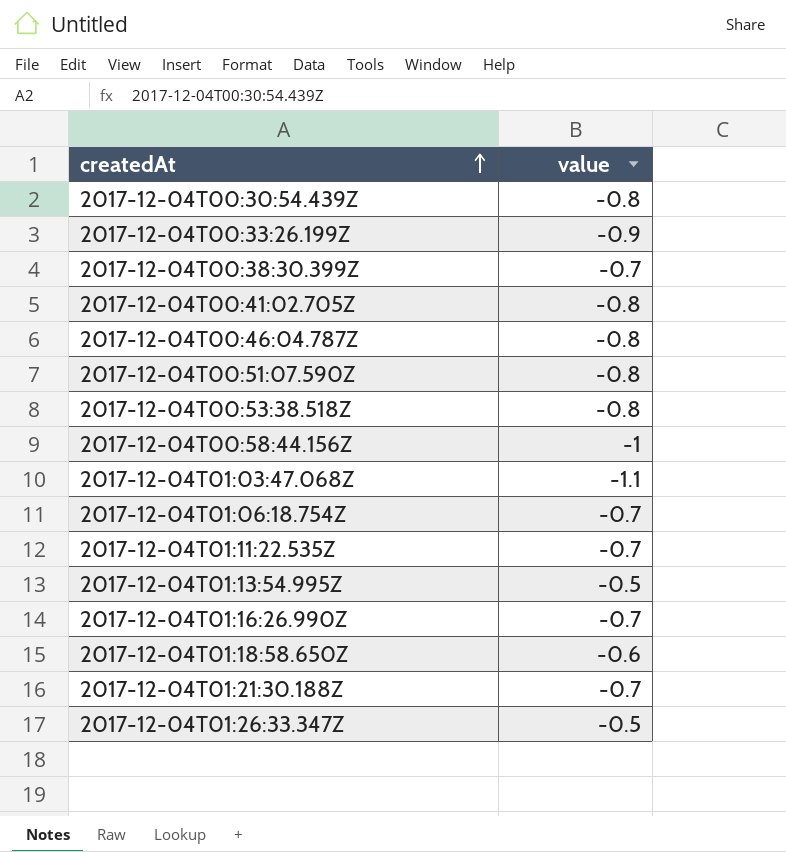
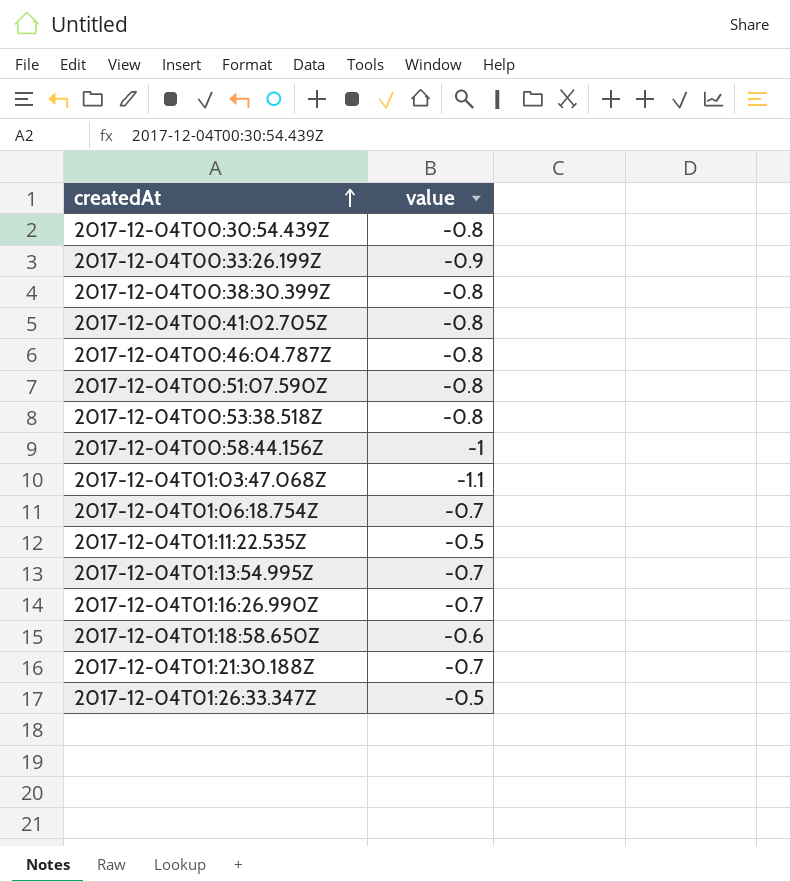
2017-12-04T00:38:30.399Z | value: -0.7 -> -0.8
2017-12-04T01:11:22.535Z | value: -0.7 -> -0.5
2017-12-04T01:13:54.995Z | value: -0.5 -> -0.7

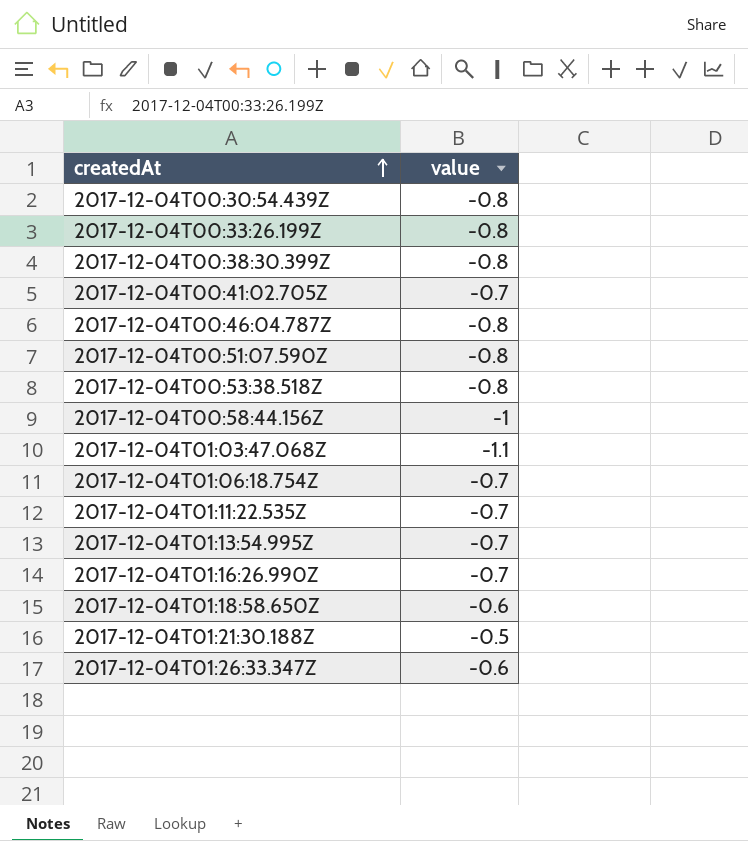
2017-12-04T00:33:26.199Z | value: -0.9 -> -0.8
2017-12-04T00:41:02.705Z | value: -0.8 -> -0.7
2017-12-04T01:11:22.535Z | value: -0.5 -> -0.7
2017-12-04T01:21:30.188Z | value: -0.7 -> -0.5
2017-12-04T01:26:33.347Z | value: -0.5 -> -0.6

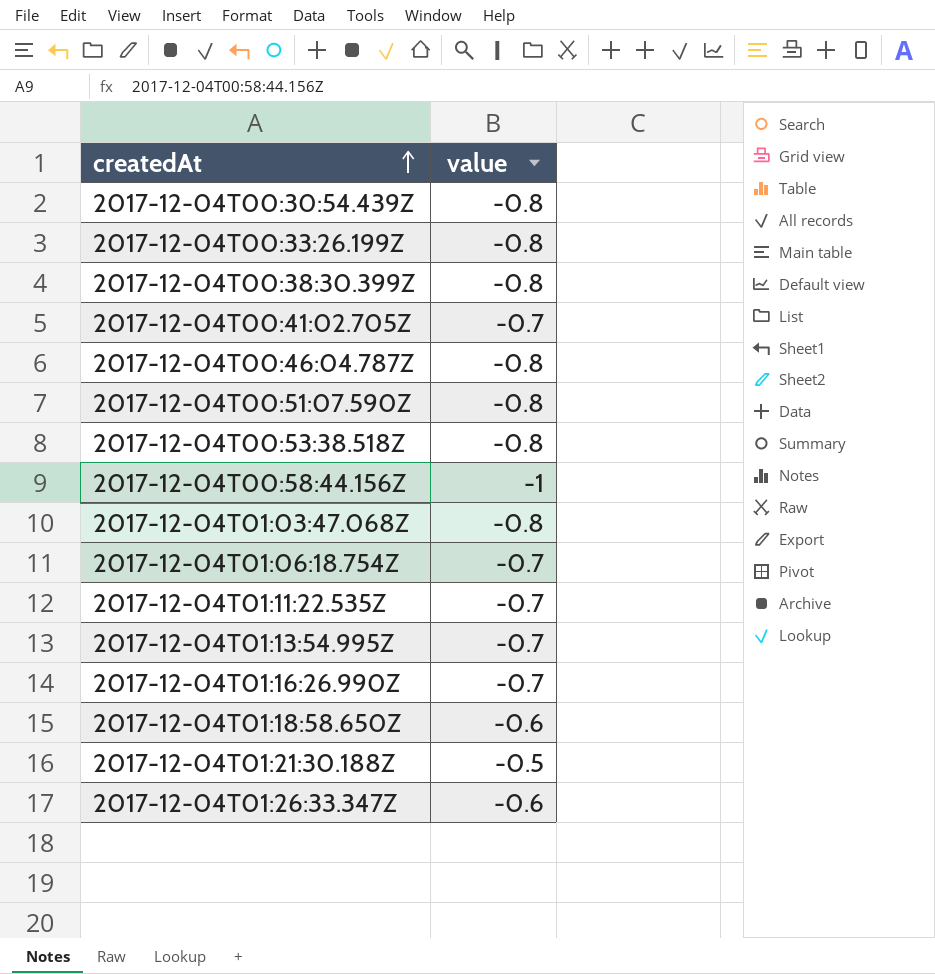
2017-12-04T01:03:47.068Z | value: -1.1 -> -0.8

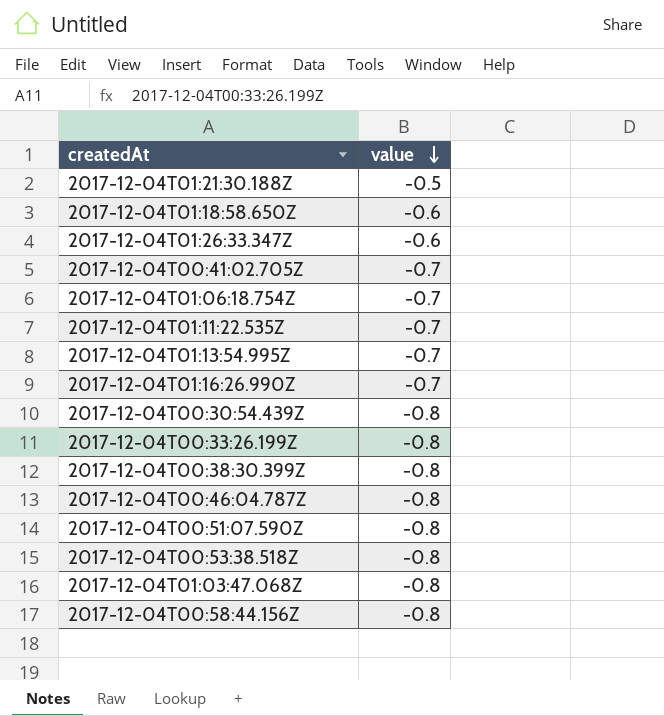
row order: createdAt ascending -> value descending
2017-12-04T00:58:44.156Z | value: -1 -> -0.8

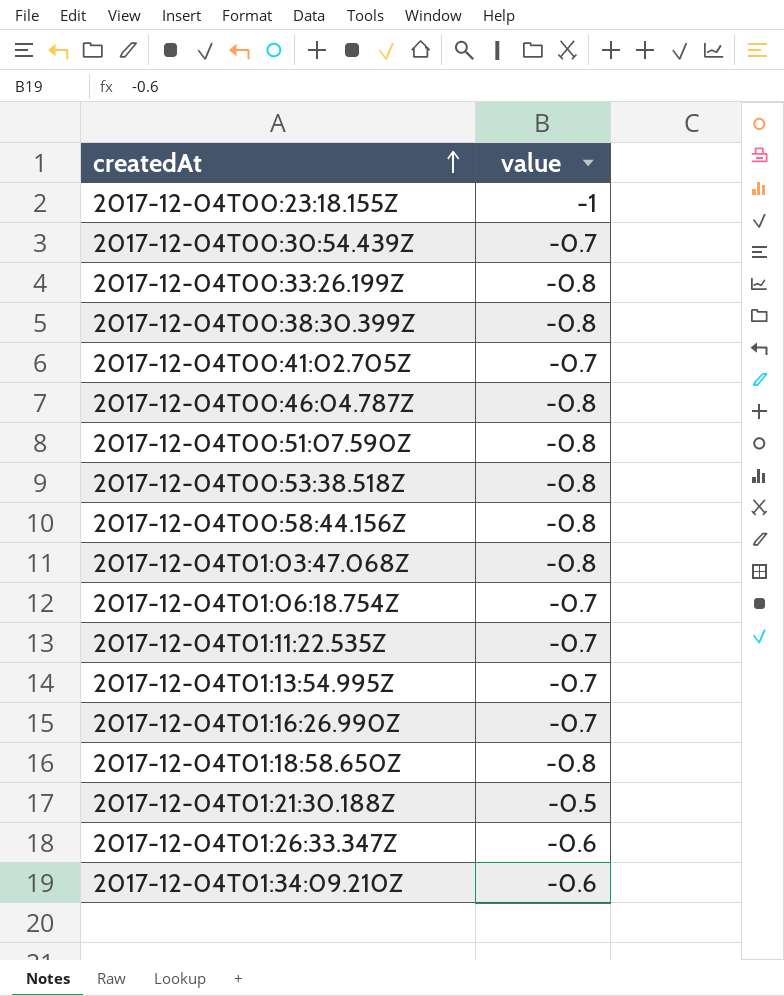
row order: value descending -> createdAt ascending
row 2017-12-04T00:23:18.155Z: none -> -1
2017-12-04T00:30:54.439Z | value: -0.8 -> -0.7
2017-12-04T01:18:58.650Z | value: -0.6 -> -0.8
row 2017-12-04T01:34:09.210Z: none -> -0.6

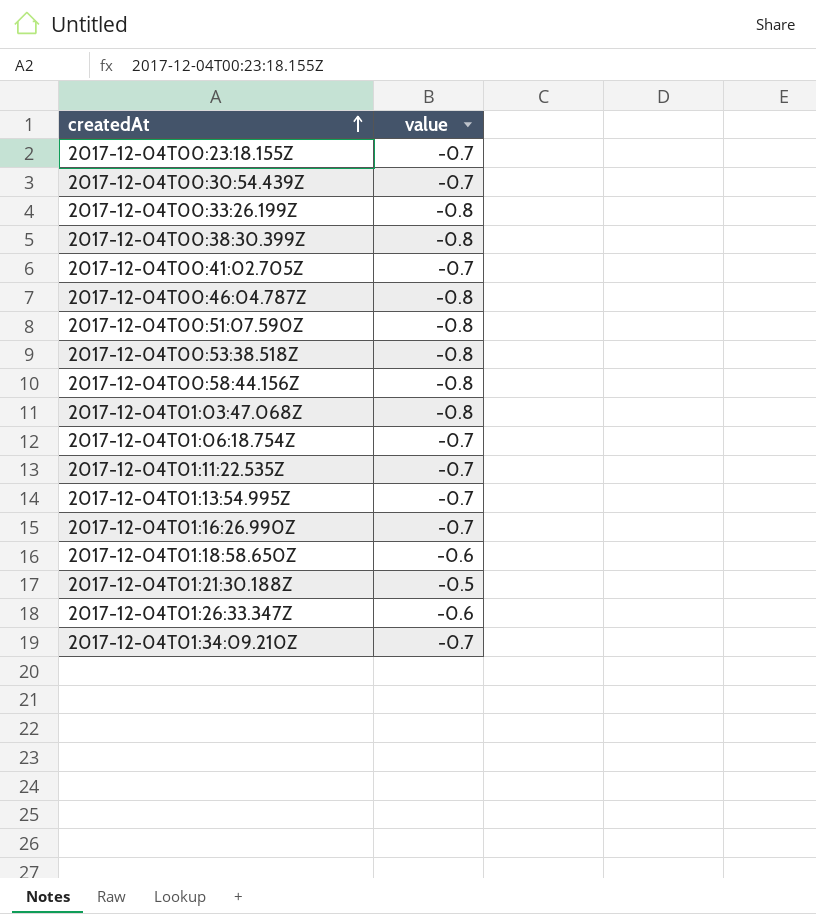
2017-12-04T00:23:18.155Z | value: -1 -> -0.7
2017-12-04T01:18:58.650Z | value: -0.8 -> -0.6
2017-12-04T01:34:09.210Z | value: -0.6 -> -0.7

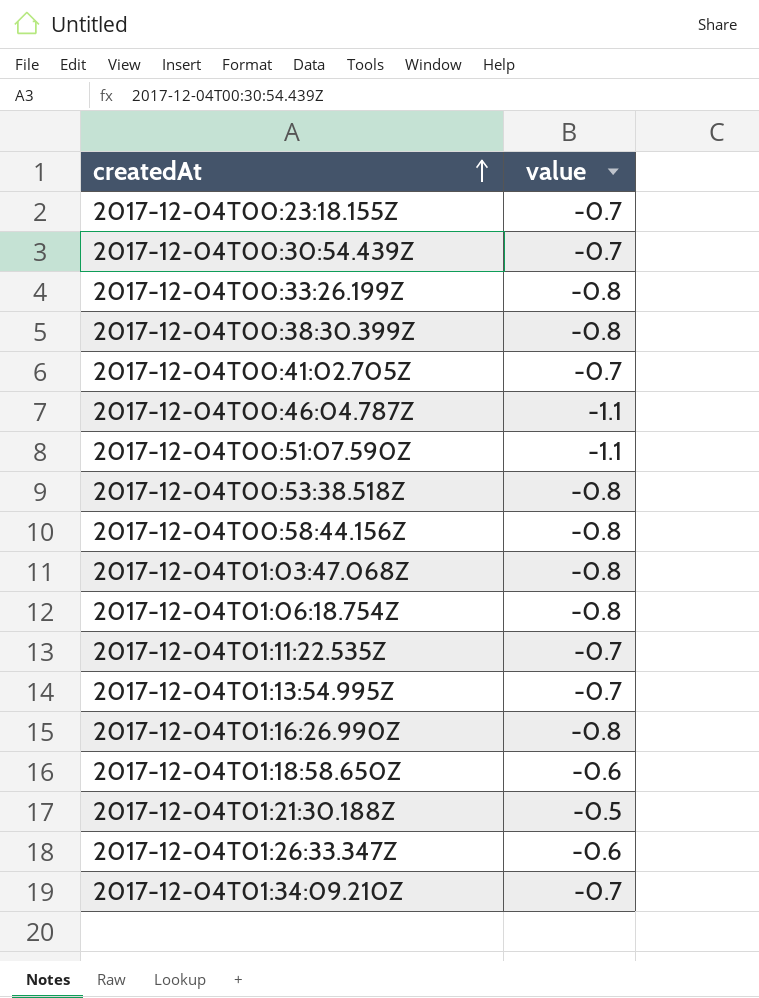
2017-12-04T00:46:04.787Z | value: -0.8 -> -1.1
2017-12-04T00:51:07.590Z | value: -0.8 -> -1.1
2017-12-04T01:06:18.754Z | value: -0.7 -> -0.8
2017-12-04T01:16:26.990Z | value: -0.7 -> -0.8

